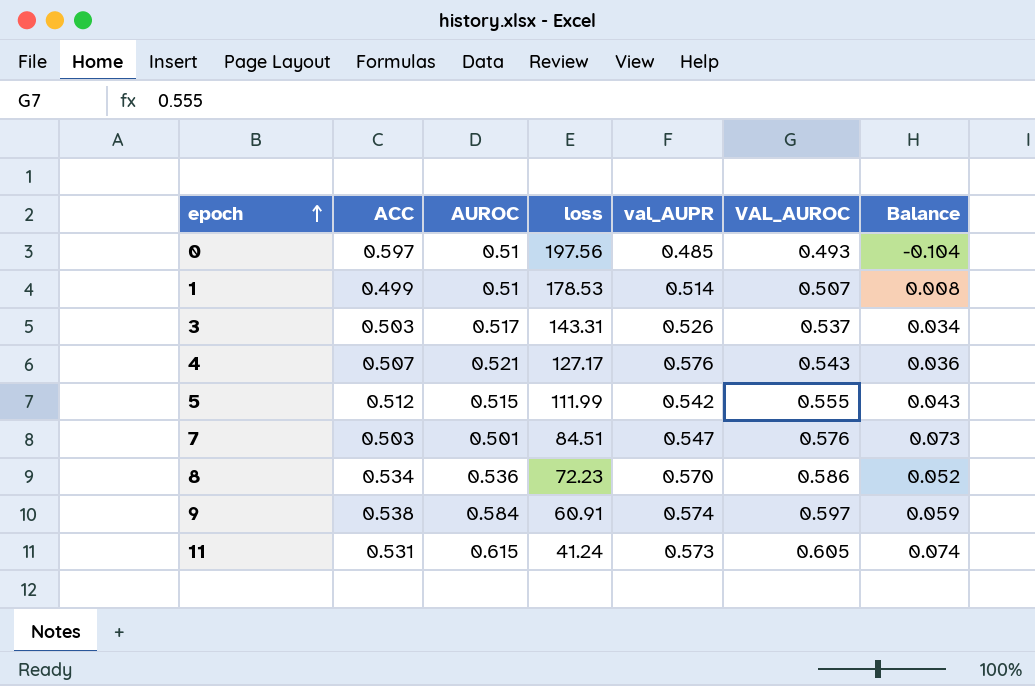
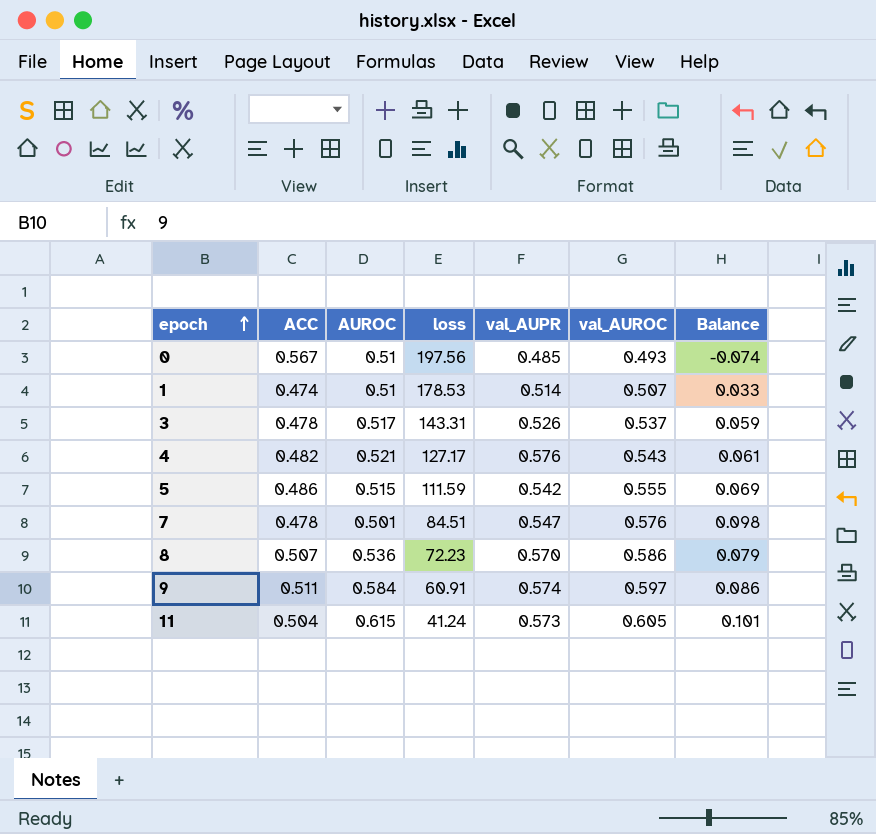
column name: VAL_AUROC -> val_AUROC
0 | ACC: 0.597 -> 0.567
0 | Balance: -0.104 -> -0.074
1 | ACC: 0.499 -> 0.474
1 | Balance: 0.008 -> 0.033
3 | ACC: 0.503 -> 0.478
3 | Balance: 0.034 -> 0.059
4 | ACC: 0.507 -> 0.482
4 | Balance: 0.036 -> 0.061
5 | ACC: 0.512 -> 0.486
5 | loss: 111.99 -> 111.59
5 | Balance: 0.043 -> 0.069
7 | ACC: 0.503 -> 0.478
7 | Balance: 0.073 -> 0.098
8 | ACC: 0.534 -> 0.507
8 | Balance: 0.052 -> 0.079
9 | ACC: 0.538 -> 0.511
9 | Balance: 0.059 -> 0.086
11 | ACC: 0.531 -> 0.504
11 | Balance: 0.074 -> 0.101

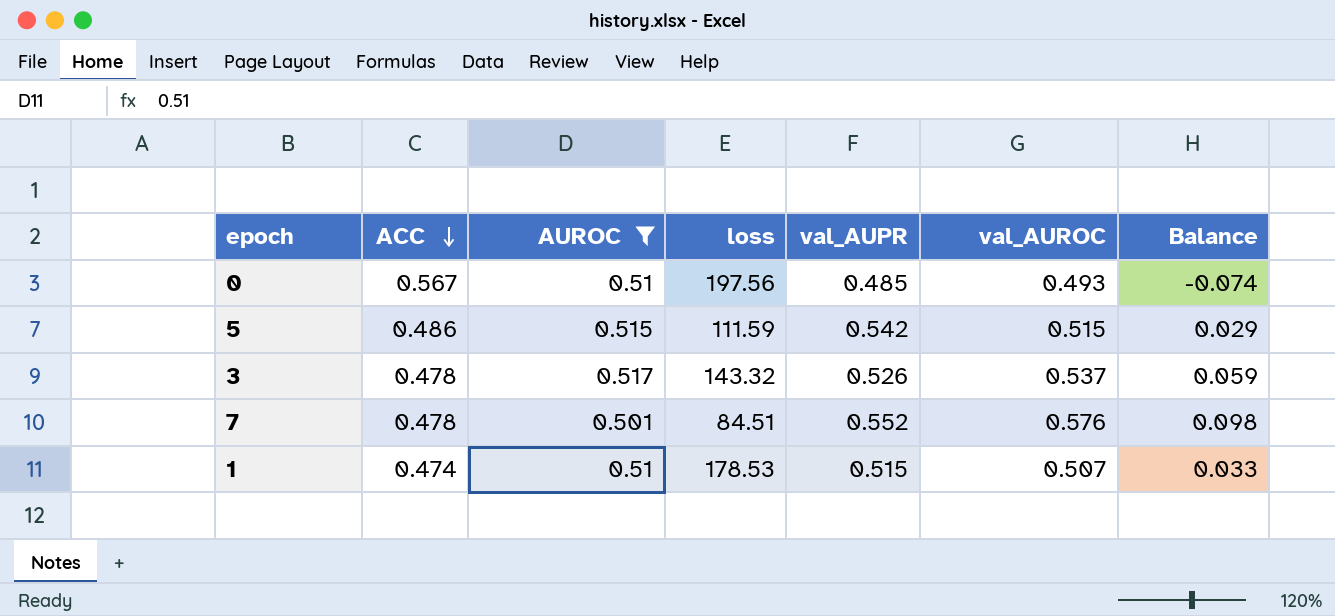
filter: none -> AUROC <= 0.517
row order: epoch ascending -> ACC descending
5 | val_AUROC: 0.555 -> 0.515
5 | Balance: 0.069 -> 0.029
3 | loss: 143.31 -> 143.32
7 | val_AUPR: 0.547 -> 0.552
1 | val_AUPR: 0.514 -> 0.515

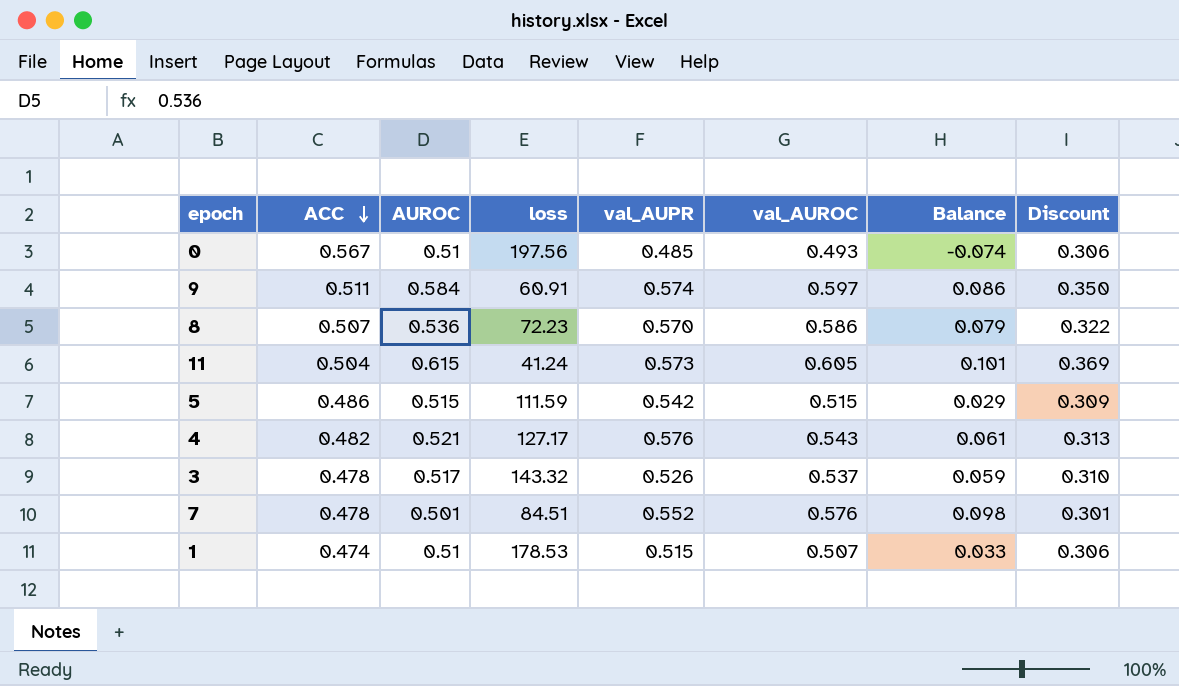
filter: AUROC <= 0.517 -> none
column Discount | formula: none -> [AUROC] * 0.6

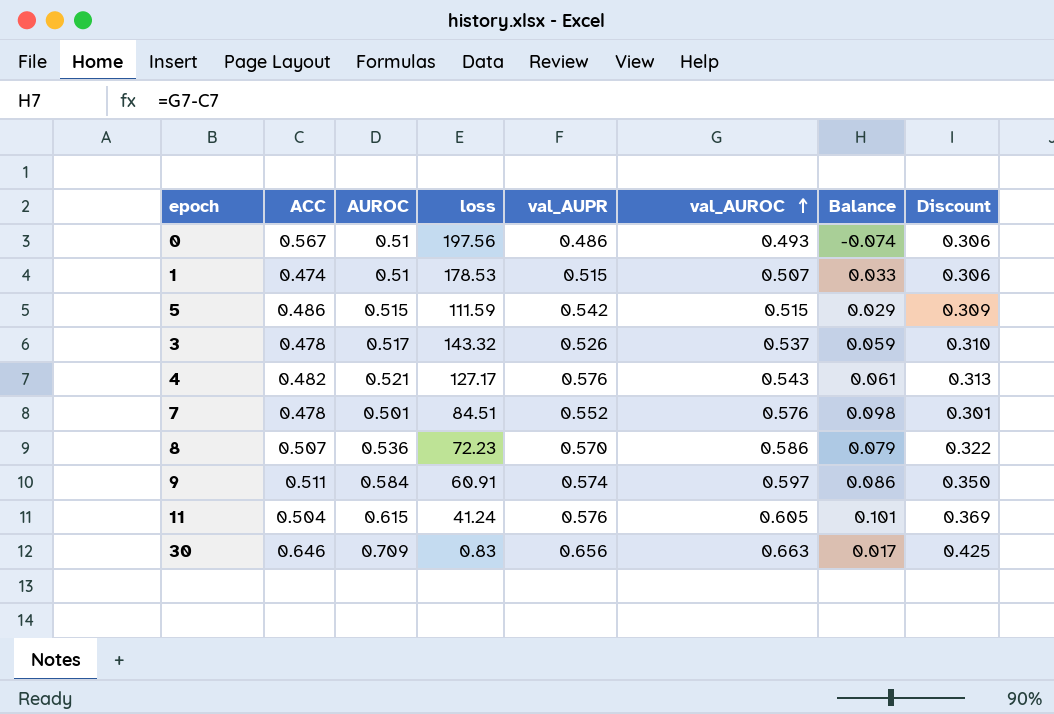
row order: ACC descending -> val_AUROC ascending
0 | val_AUPR: 0.485 -> 0.486
11 | val_AUPR: 0.573 -> 0.576
row 30: none -> 0.646 | 0.709 | 0.83 | 0.656 | 0.663 | 0.017 | 0.425

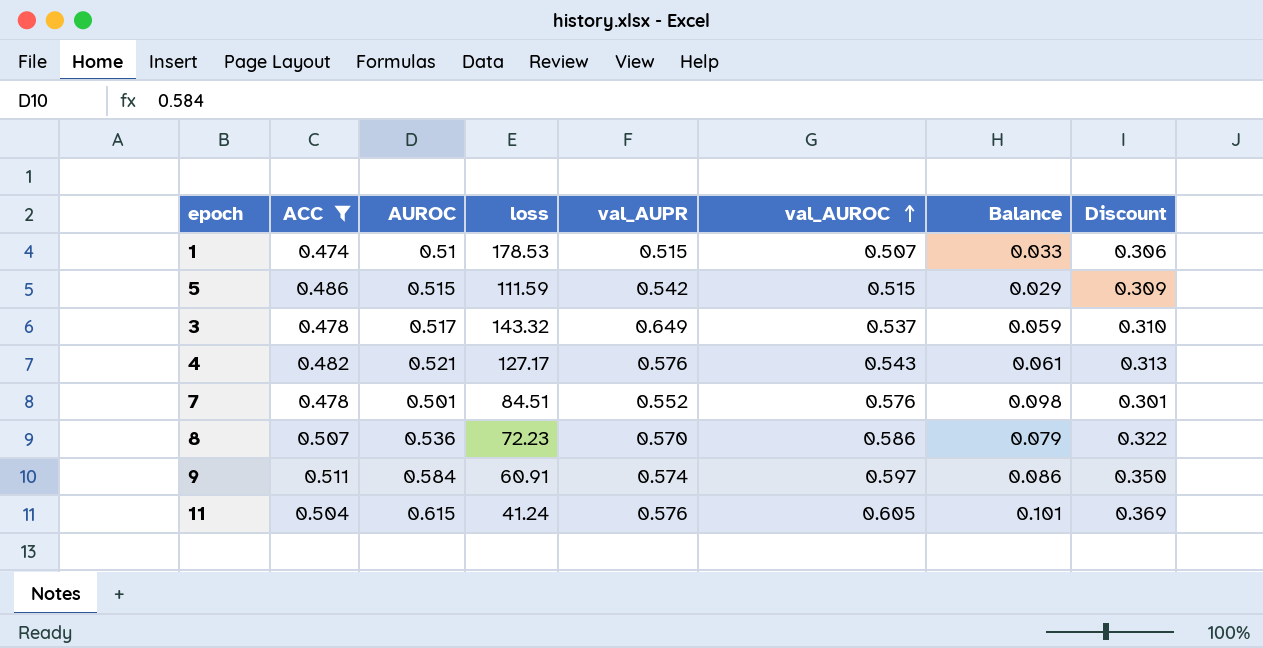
filter: none -> ACC <= 0.511
3 | val_AUPR: 0.526 -> 0.649

